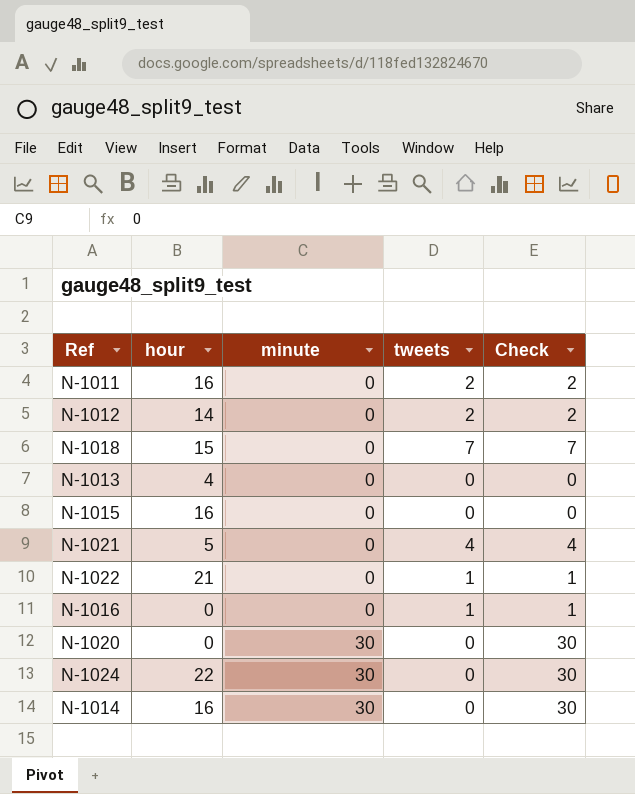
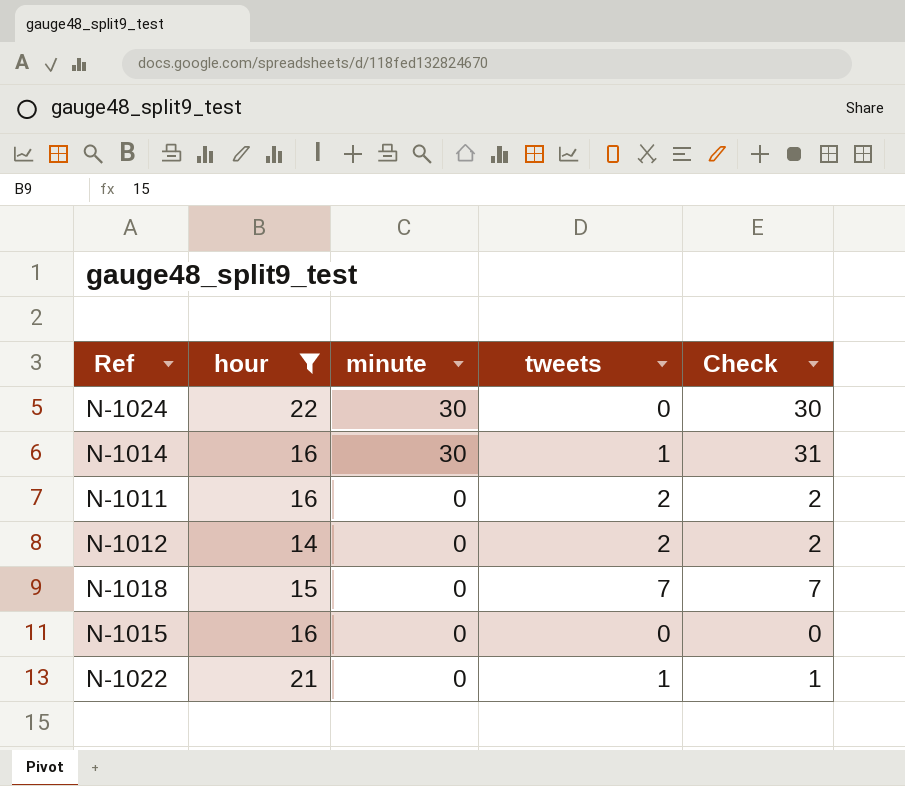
filter: none -> hour >= 14
row order: minute ascending -> minute descending
N-1014 | tweets: 0 -> 1
N-1014 | Check: 30 -> 31

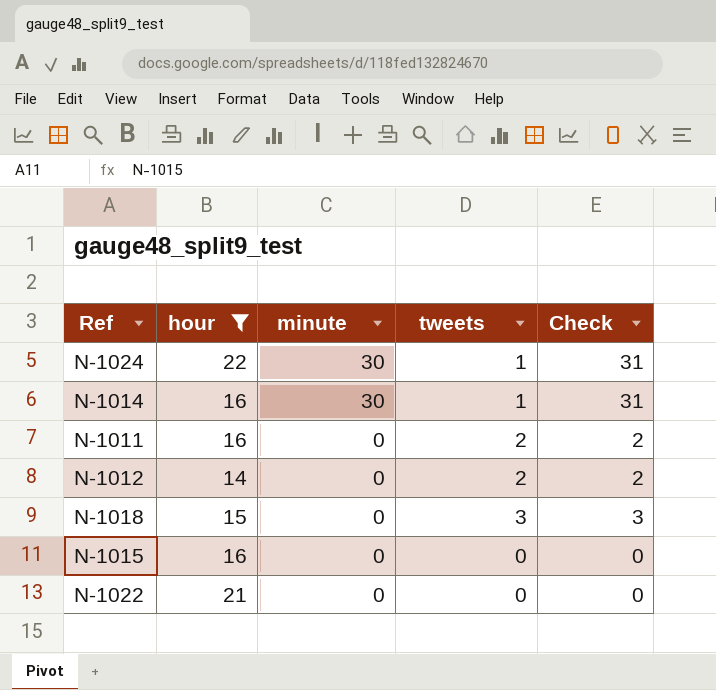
N-1024 | tweets: 0 -> 1
N-1024 | Check: 30 -> 31
N-1018 | tweets: 7 -> 3
N-1018 | Check: 7 -> 3
N-1022 | tweets: 1 -> 0
N-1022 | Check: 1 -> 0

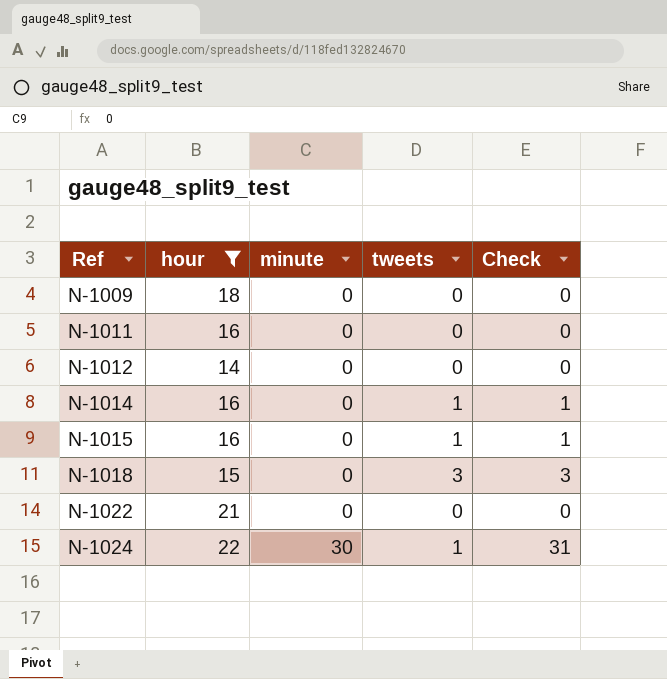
row order: minute descending -> Ref ascending
row N-1009: none -> 18 | 0 | 0 | 0
N-1011 | tweets: 2 -> 0
N-1011 | Check: 2 -> 0
N-1012 | tweets: 2 -> 0
N-1012 | Check: 2 -> 0
N-1014 | minute: 30 -> 0
N-1014 | Check: 31 -> 1
N-1015 | tweets: 0 -> 1
N-1015 | Check: 0 -> 1

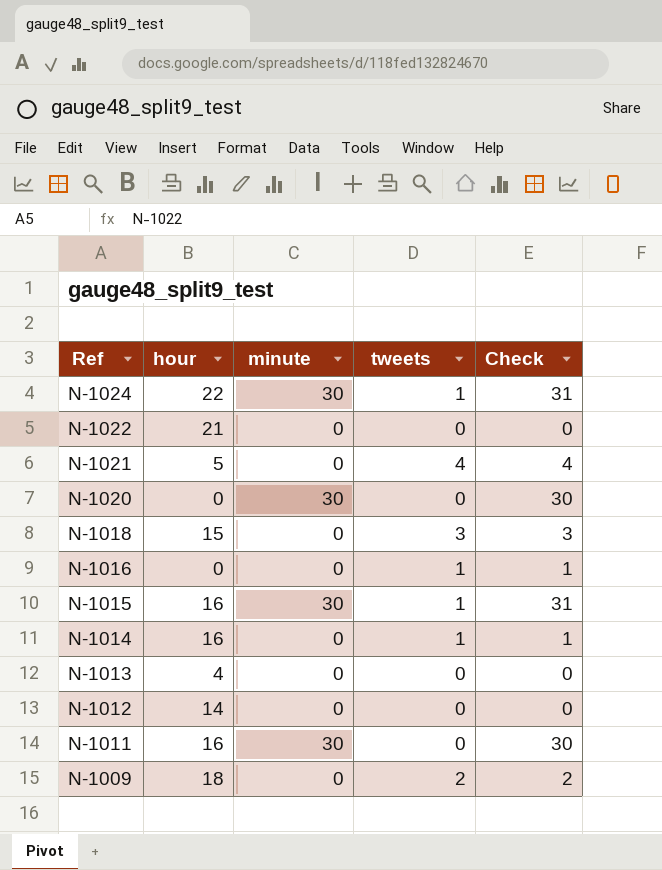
filter: hour >= 14 -> none
row order: Ref ascending -> Ref descending
N-1015 | minute: 0 -> 30
N-1015 | Check: 1 -> 31
N-1011 | minute: 0 -> 30
N-1011 | Check: 0 -> 30
N-1009 | tweets: 0 -> 2
N-1009 | Check: 0 -> 2

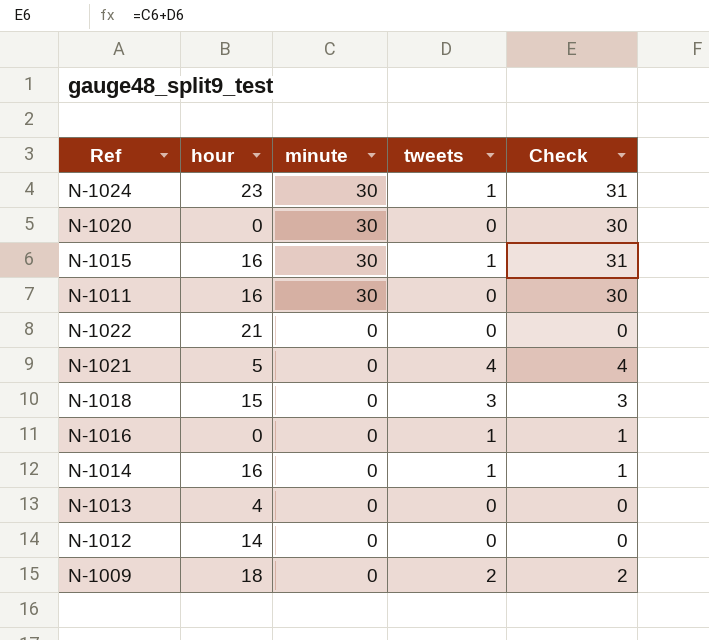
row order: Ref descending -> minute descending
N-1024 | hour: 22 -> 23

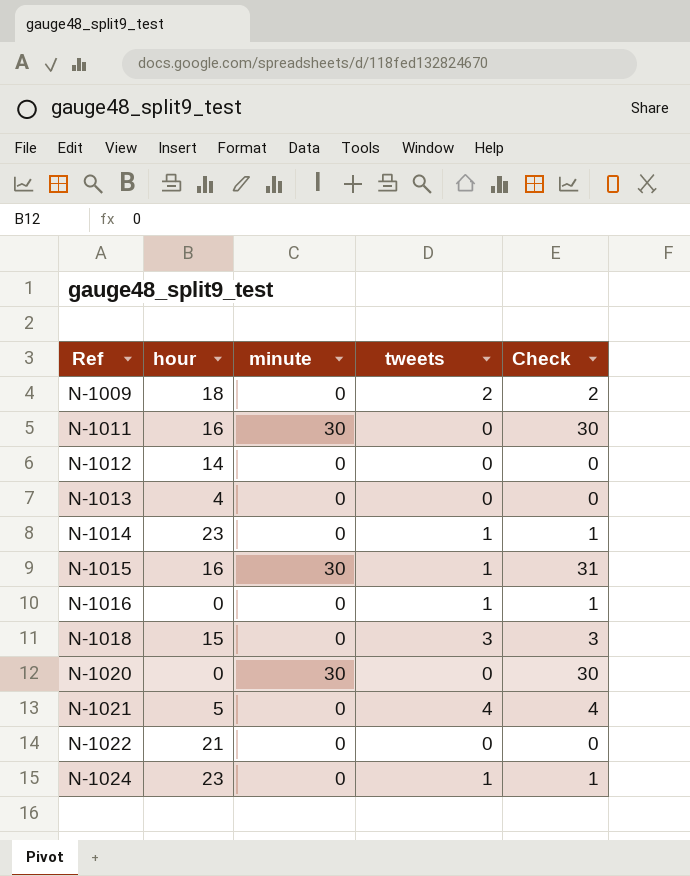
row order: minute descending -> Ref ascending
N-1014 | hour: 16 -> 23
N-1024 | minute: 30 -> 0
N-1024 | Check: 31 -> 1

